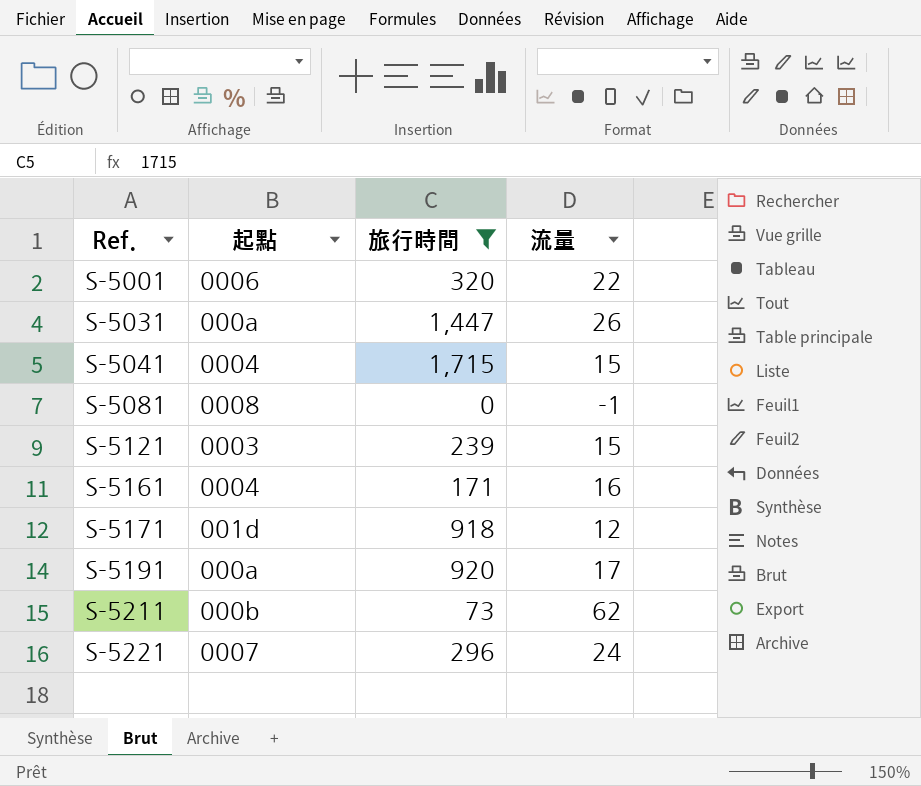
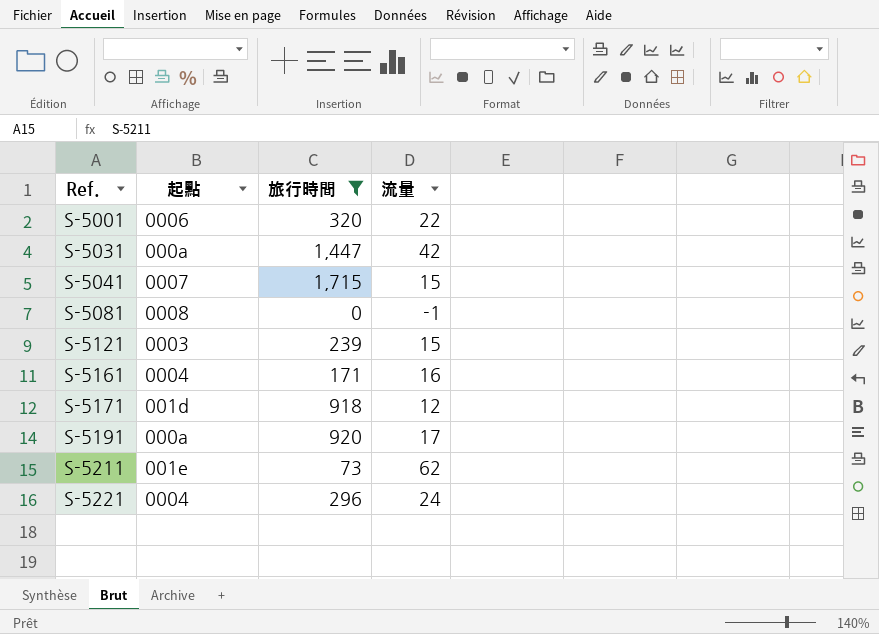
S-5031 | 流量: 26 -> 42
S-5041 | 起點: 0004 -> 0007
S-5211 | 起點: 000b -> 001e
S-5221 | 起點: 0007 -> 0004

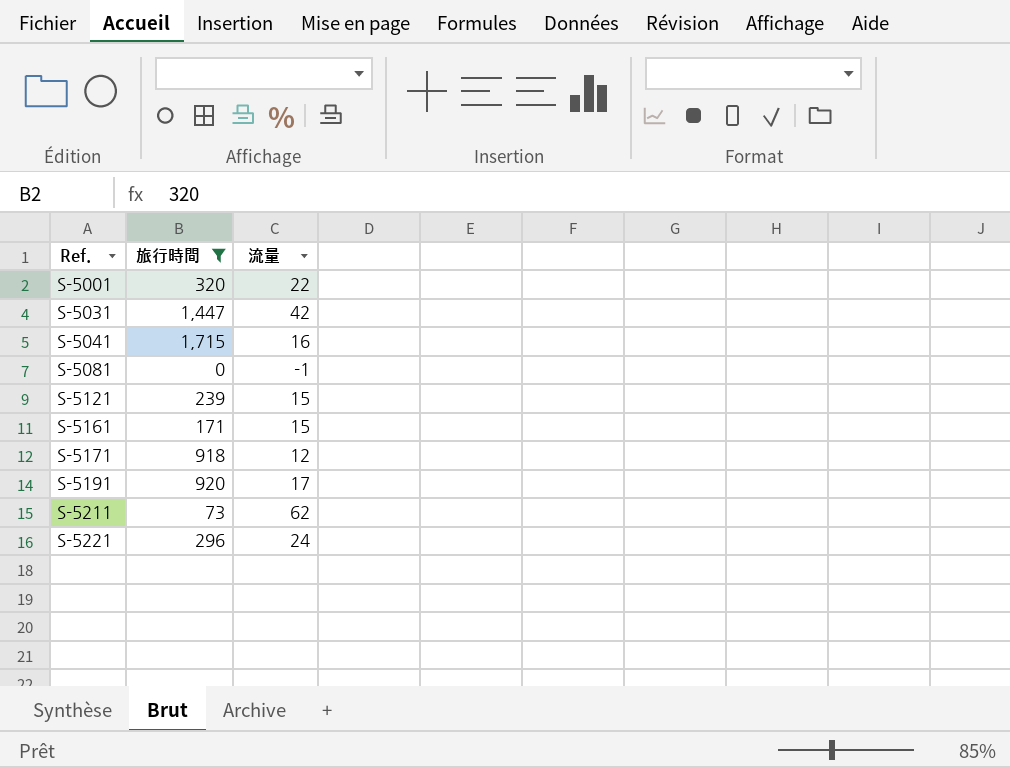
column 起點 | position: 2 -> none
S-5041 | 流量: 15 -> 16
S-5161 | 流量: 16 -> 15

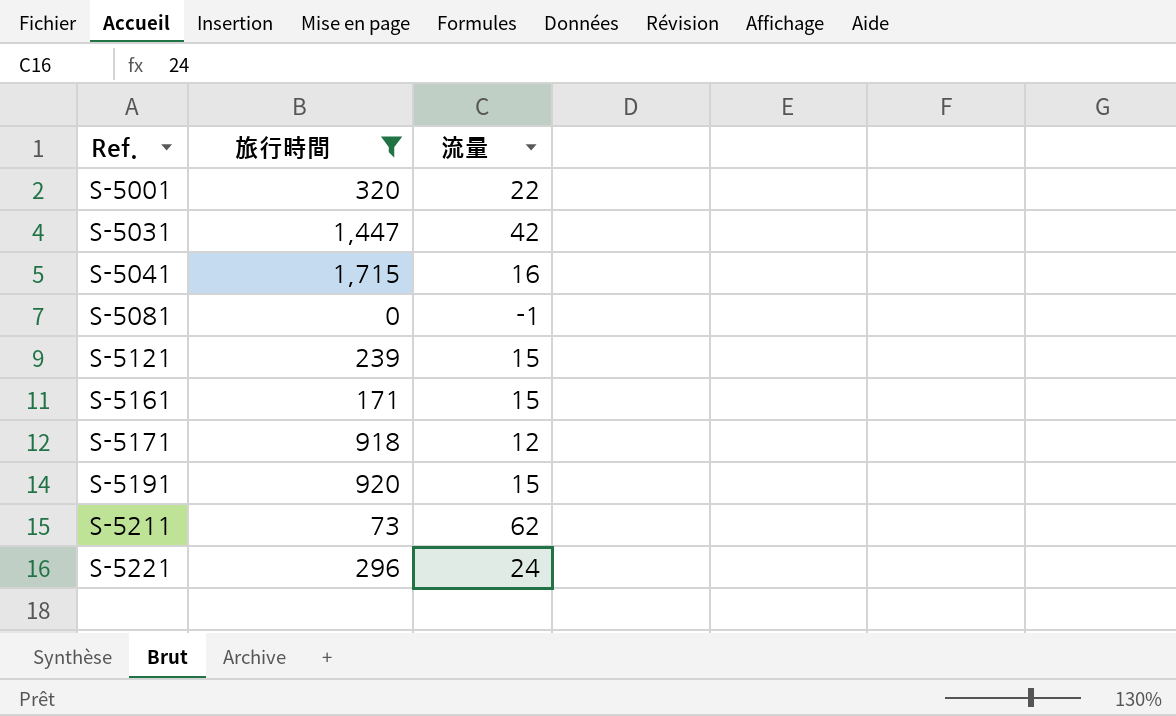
S-5191 | 流量: 17 -> 15

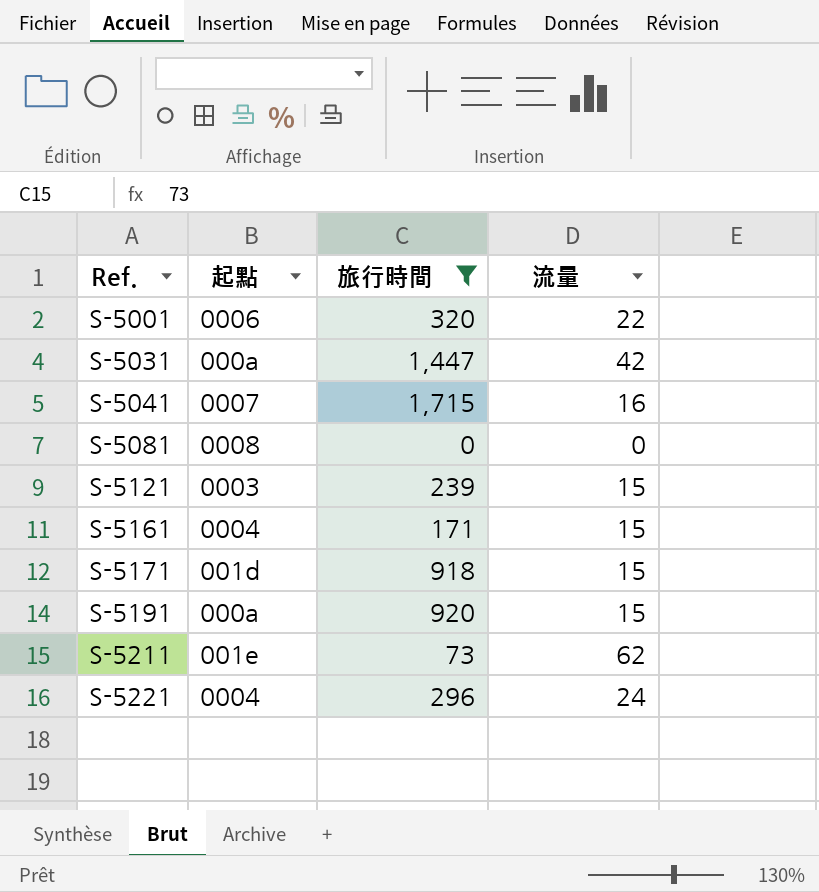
column 起點 | position: none -> 2
S-5081 | 流量: -1 -> 0
S-5171 | 流量: 12 -> 15

